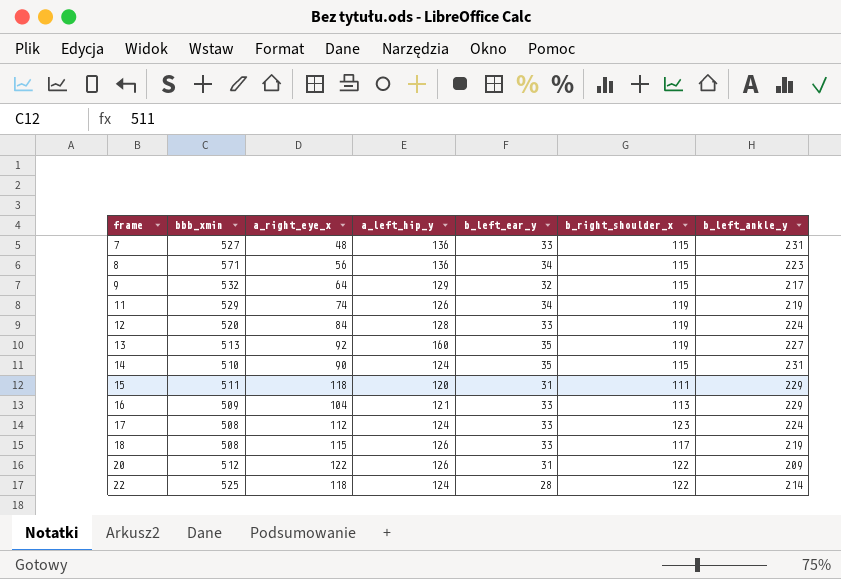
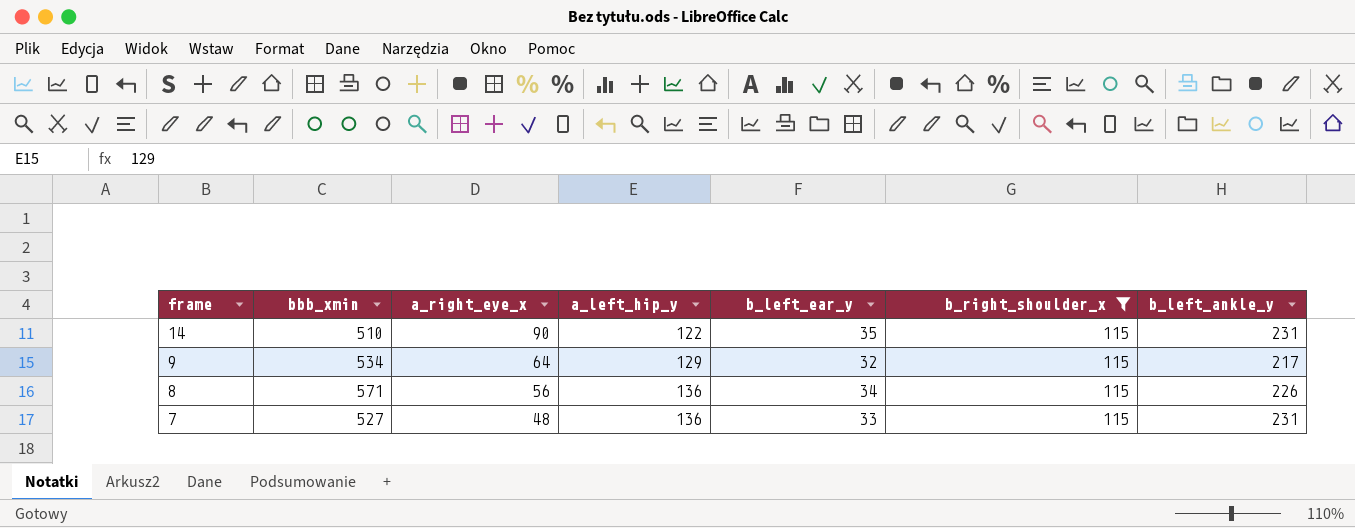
filter: none -> b_right_shoulder_x = 115
row order: frame ascending -> frame descending
14 | a_left_hip_y: 124 -> 122
9 | bbb_xmin: 532 -> 534
8 | b_left_ankle_y: 223 -> 226

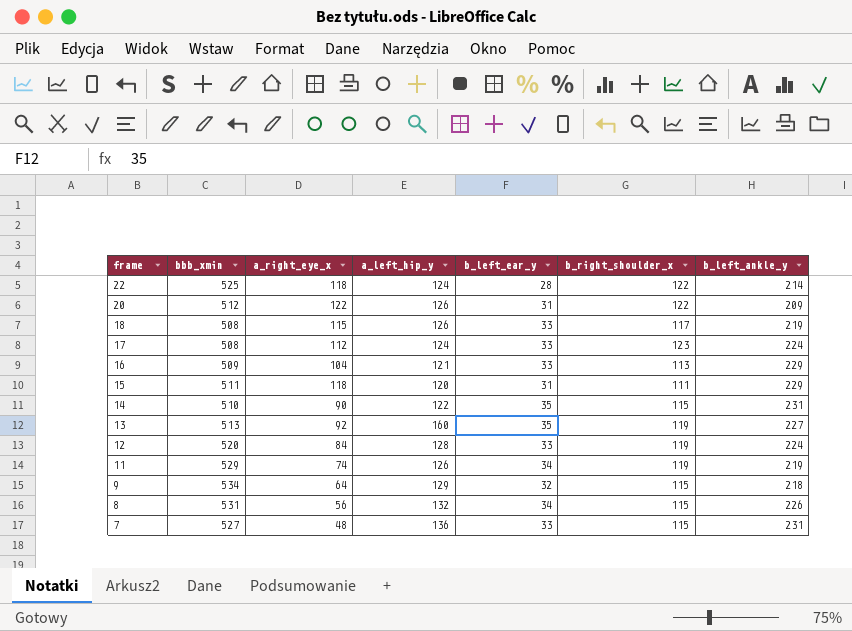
filter: b_right_shoulder_x = 115 -> none
9 | b_left_ankle_y: 217 -> 218
8 | bbb_xmin: 571 -> 531
8 | a_left_hip_y: 136 -> 132

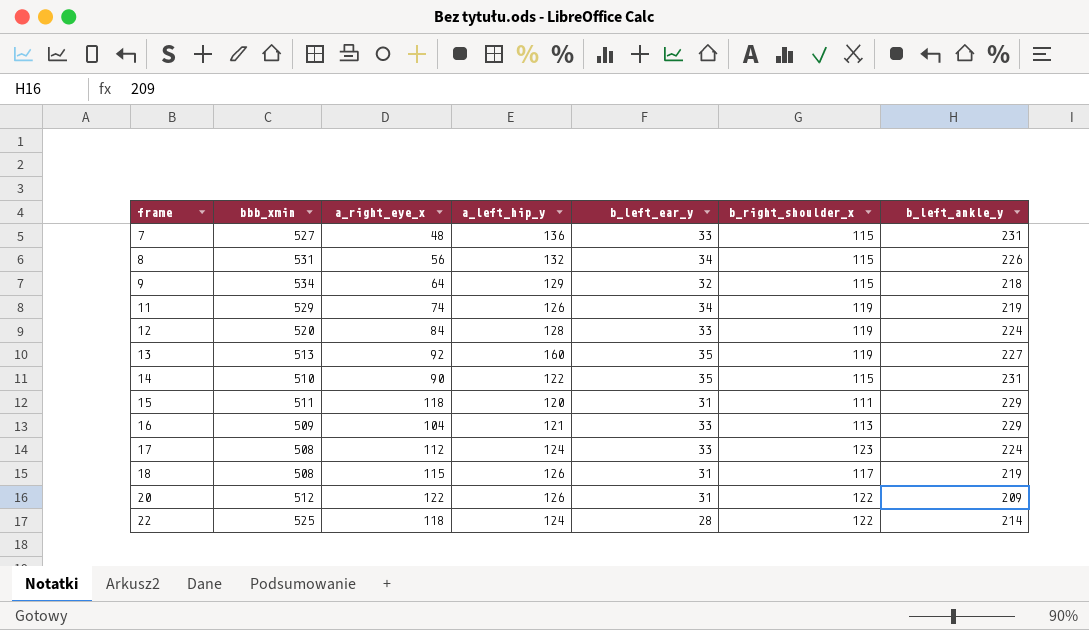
row order: frame descending -> frame ascending
18 | b_left_ear_y: 33 -> 31

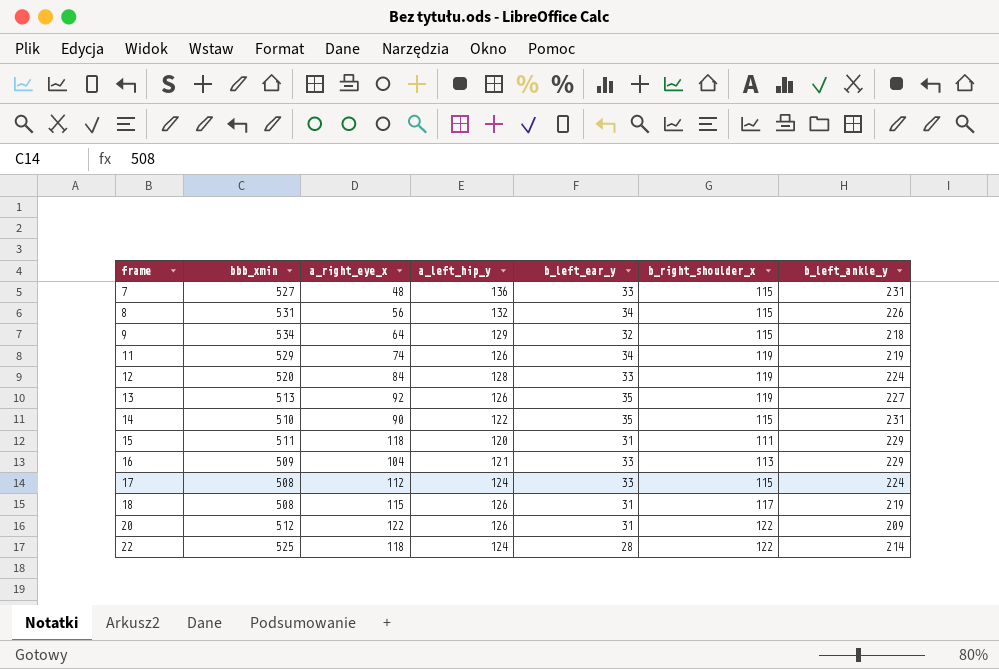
13 | a_left_hip_y: 160 -> 126
17 | b_right_shoulder_x: 123 -> 115

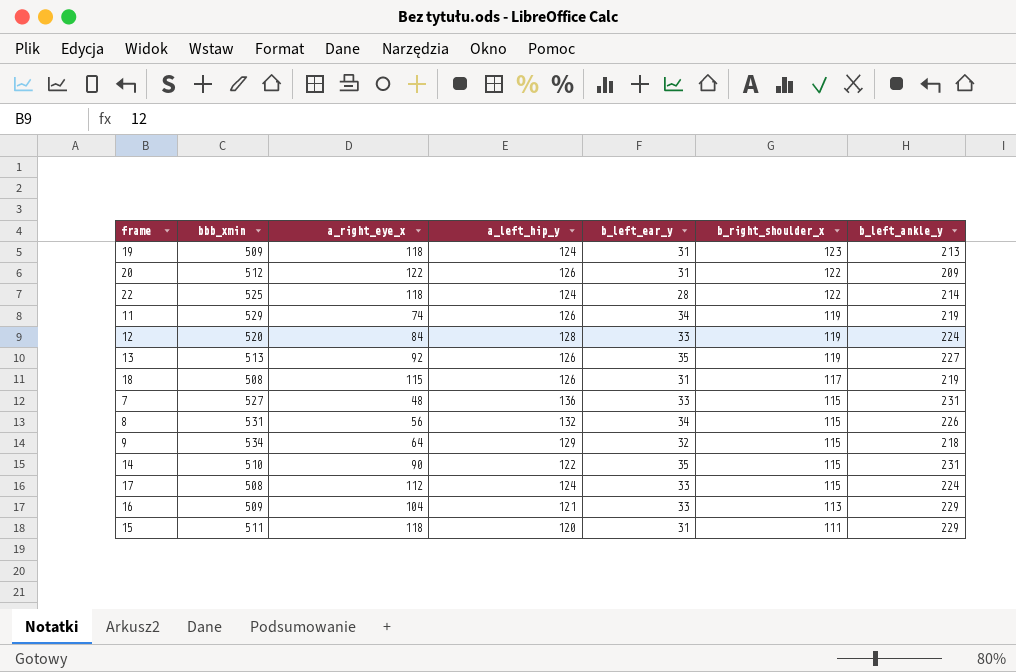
row order: frame ascending -> b_right_shoulder_x descending
row 19: none -> 509 | 118 | 124 | 31 | 123 | 213

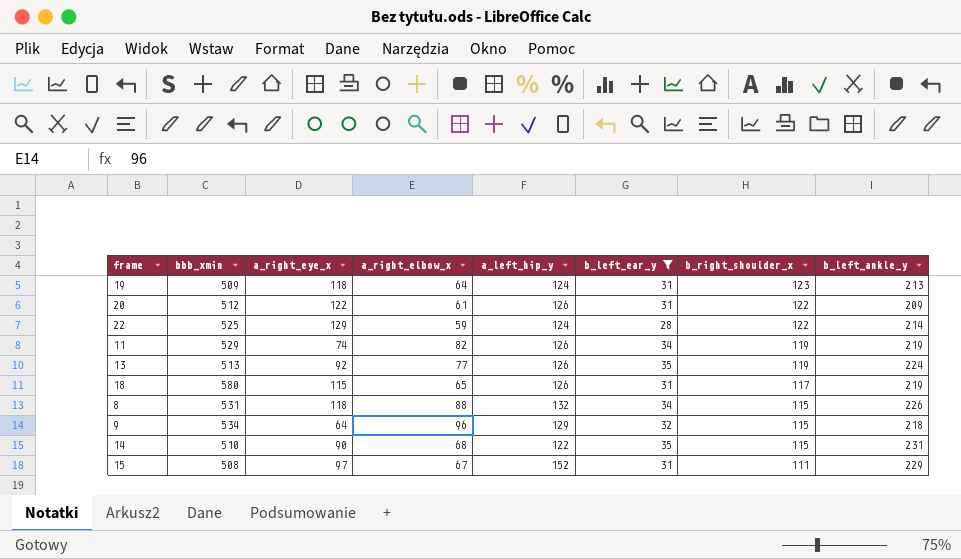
filter: none -> b_left_ear_y != 33
column a_right_elbow_x | position: none -> 4
22 | a_right_eye_x: 118 -> 129
13 | b_left_ankle_y: 227 -> 224
18 | bbb_xmin: 508 -> 580
8 | a_right_eye_x: 56 -> 118
15 | bbb_xmin: 511 -> 508
15 | a_right_eye_x: 118 -> 97
15 | a_left_hip_y: 120 -> 152

